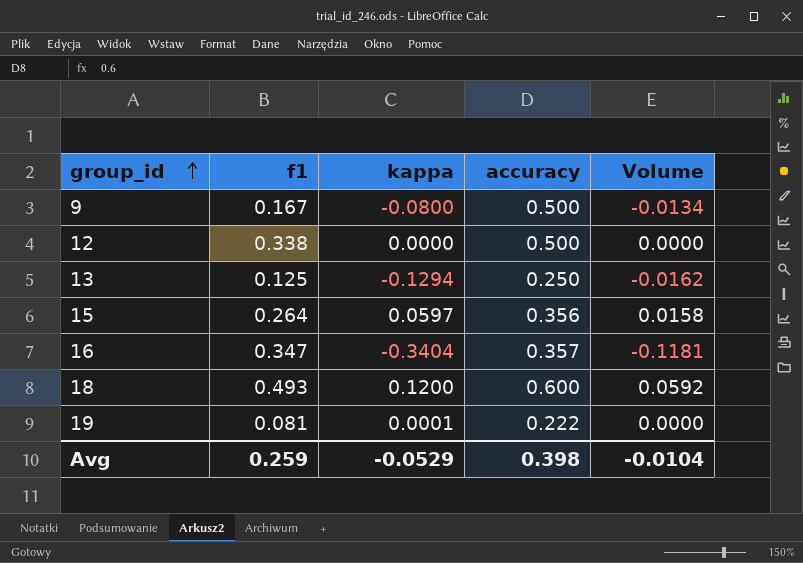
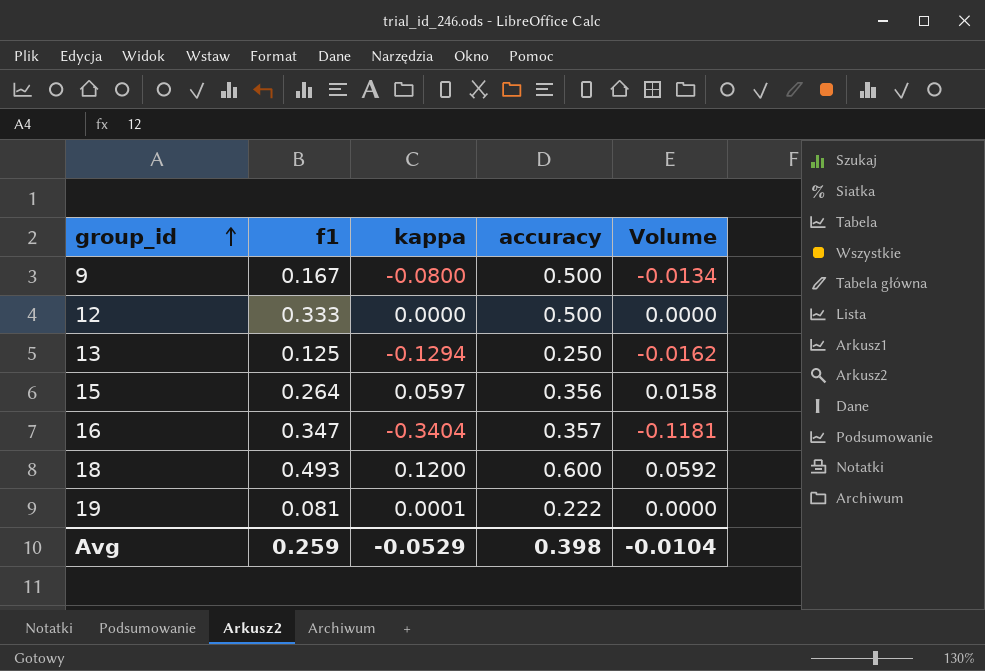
12 | f1: 0.338 -> 0.333

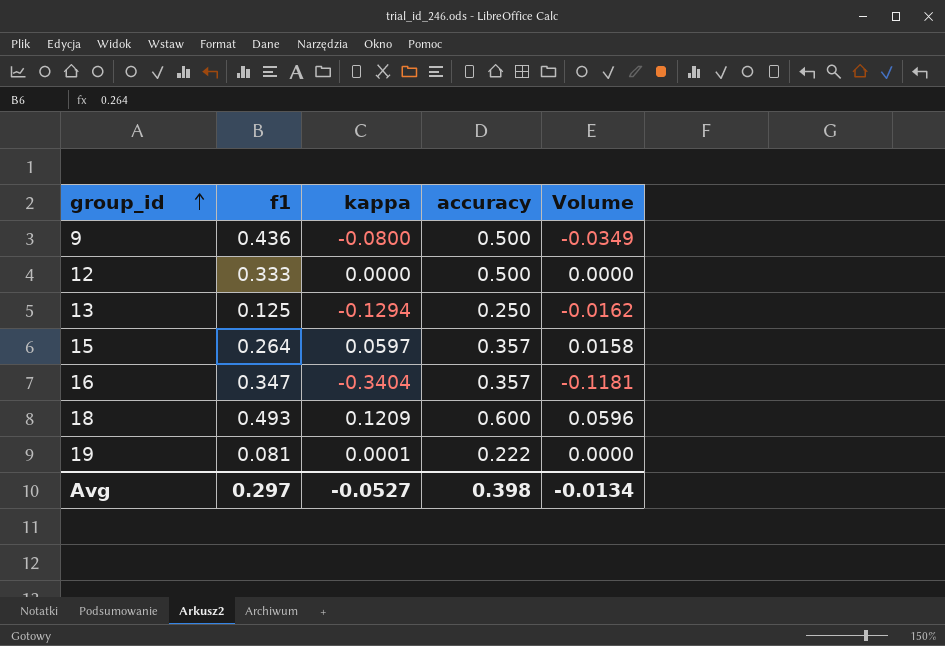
9 | f1: 0.167 -> 0.436
9 | Volume: -0.0134 -> -0.0349
15 | accuracy: 0.356 -> 0.357
18 | kappa: 0.1200 -> 0.1209
18 | Volume: 0.0592 -> 0.0596
Avg | f1: 0.259 -> 0.297
Avg | kappa: -0.0529 -> -0.0527
Avg | Volume: -0.0104 -> -0.0134

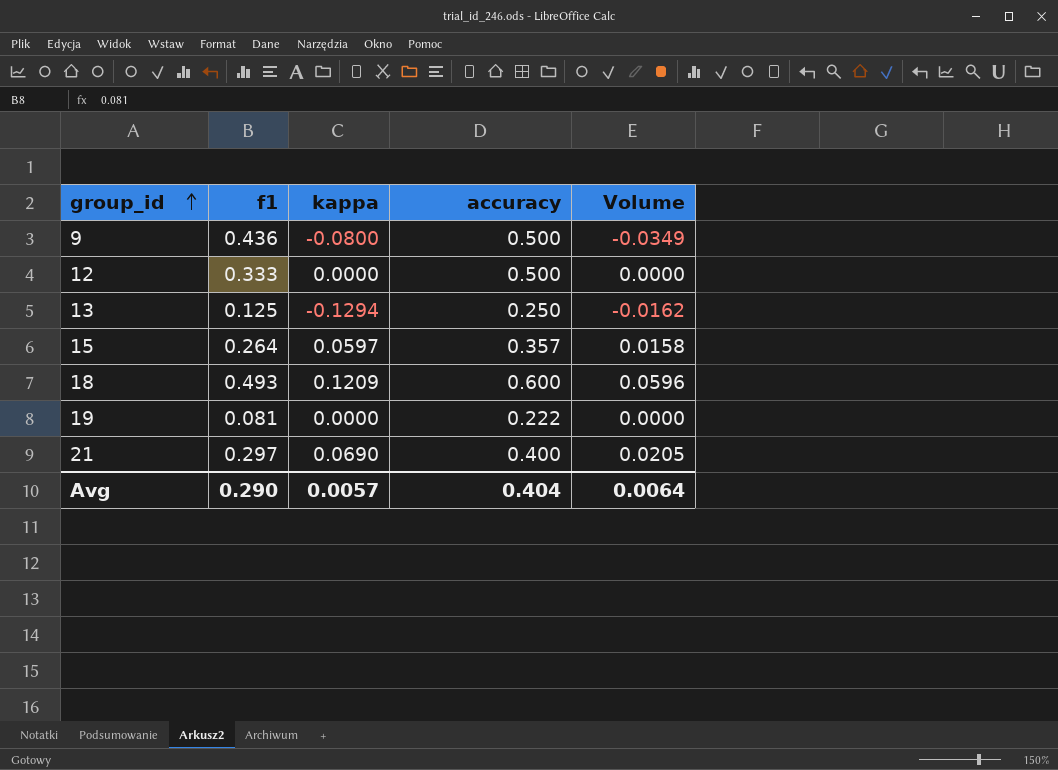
row 16: 0.347 | -0.3404 | 0.357 | -0.1181 -> none
19 | kappa: 0.0001 -> 0.0000
row 21: none -> 0.297 | 0.0690 | 0.400 | 0.0205
Avg | f1: 0.297 -> 0.290
Avg | kappa: -0.0527 -> 0.0057
Avg | accuracy: 0.398 -> 0.404
Avg | Volume: -0.0134 -> 0.0064

